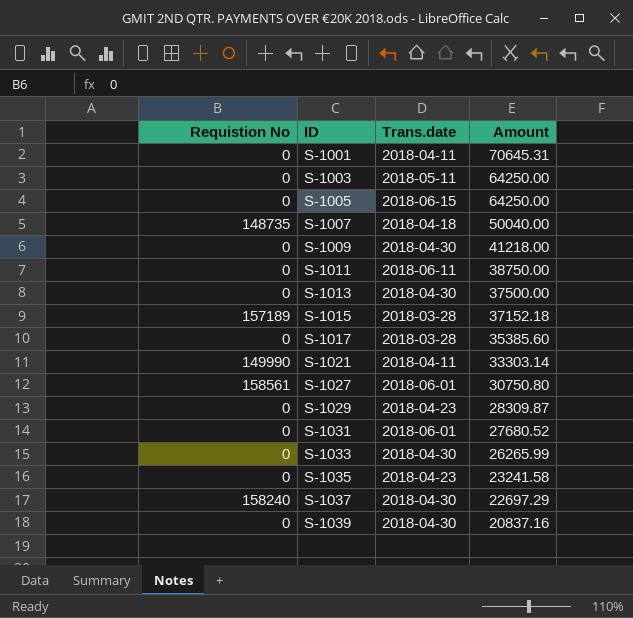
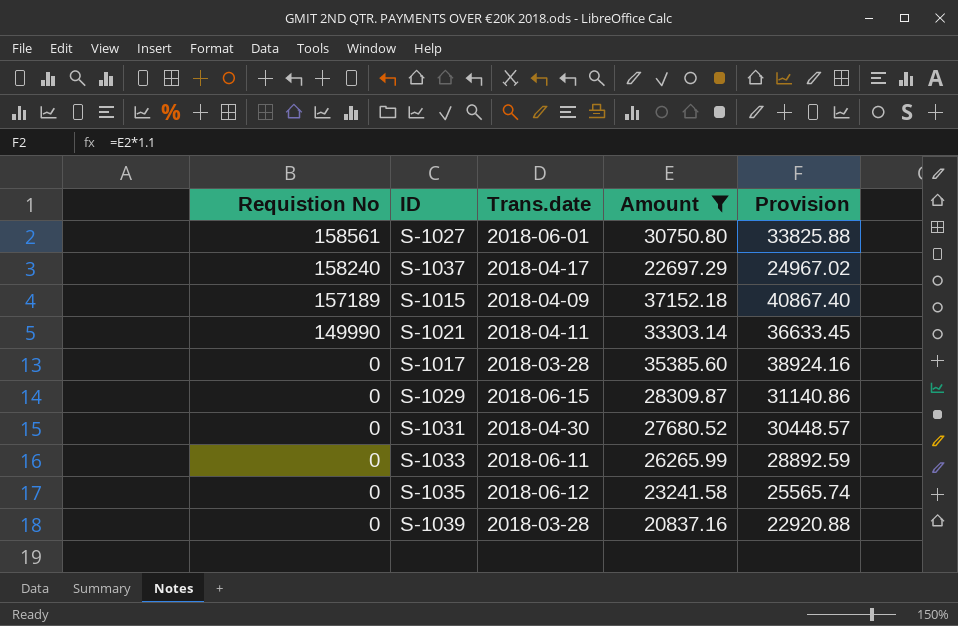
filter: none -> Amount <= 37152.18
row order: ID ascending -> Requistion No descending
column Provision | formula: none -> [Amount] * 1.1
S-1037 | Trans.date: 2018-04-30 -> 2018-04-17
S-1015 | Trans.date: 2018-03-28 -> 2018-04-09
S-1029 | Trans.date: 2018-04-23 -> 2018-06-15
S-1031 | Trans.date: 2018-06-01 -> 2018-04-30
S-1033 | Trans.date: 2018-04-30 -> 2018-06-11
S-1035 | Trans.date: 2018-04-23 -> 2018-06-12
S-1039 | Trans.date: 2018-04-30 -> 2018-03-28

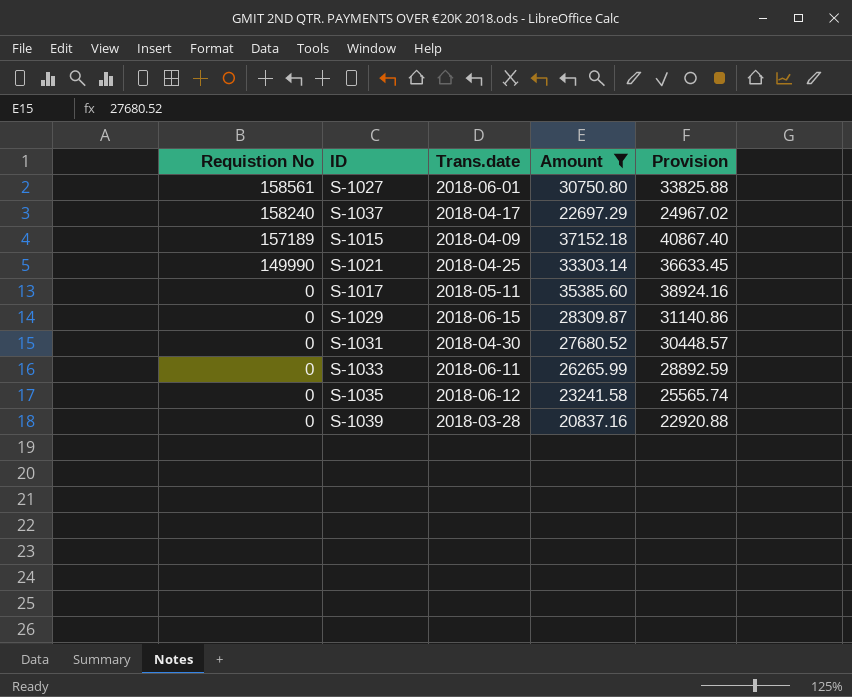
S-1021 | Trans.date: 2018-04-11 -> 2018-04-25
S-1017 | Trans.date: 2018-03-28 -> 2018-05-11

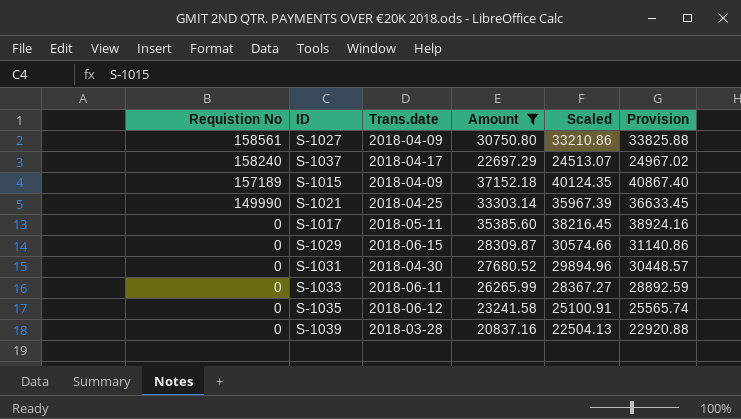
column Scaled | formula: none -> [Amount] * 1.08
S-1027 | Trans.date: 2018-06-01 -> 2018-04-09

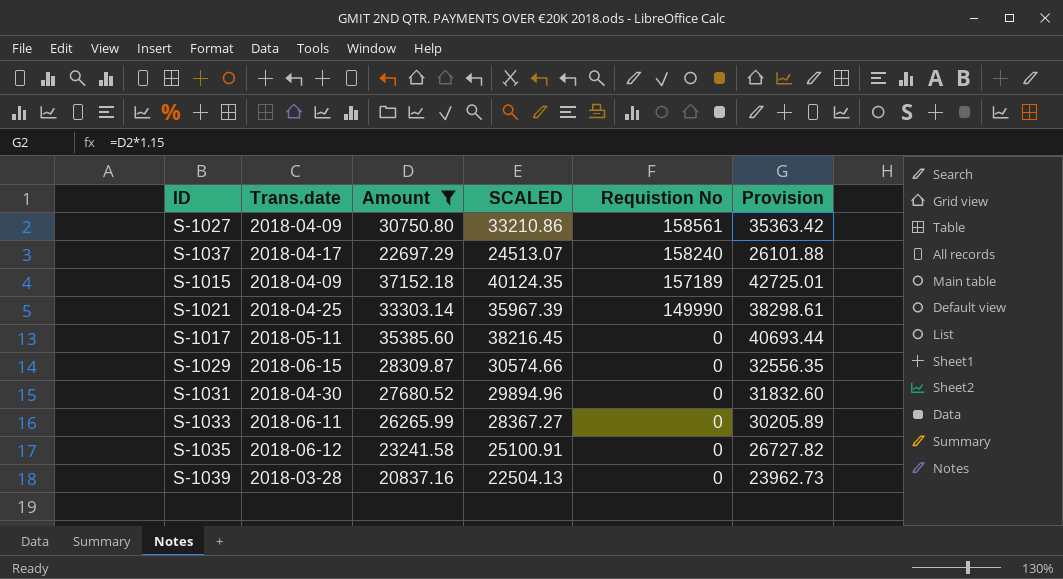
column name: Scaled -> SCALED
column Requistion No | position: 1 -> 5
column Provision | formula: [Amount] * 1.1 -> [Amount] * 1.15

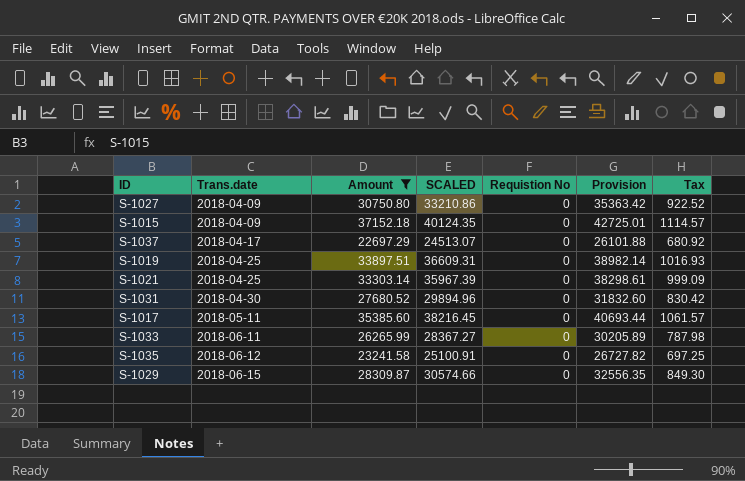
row order: Requistion No descending -> Trans.date ascending
column Tax | formula: none -> [Amount] * 0.03
row S-1039: 2018-03-28 | 20837.16 | 22504.13 | 0 | 23962.73 -> none
S-1027 | Requistion No: 158561 -> 0
S-1015 | Requistion No: 157189 -> 0
S-1037 | Requistion No: 158240 -> 0
row S-1019: none -> 2018-04-25 | 33897.51 | 36609.31 | 0 | 38982.14 | 1016.93
S-1021 | Requistion No: 149990 -> 0

